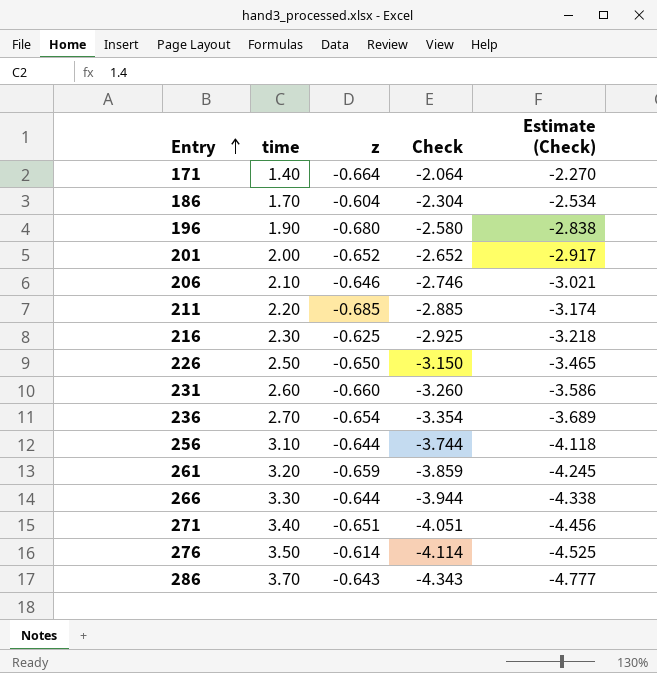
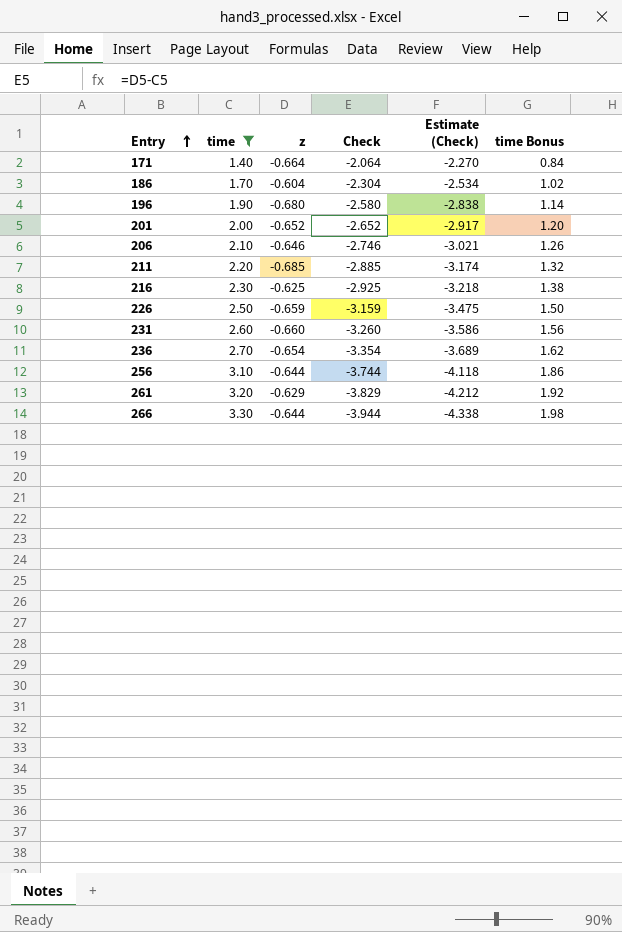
filter: none -> time <= 3.30
column time Bonus | formula: none -> [time] * 0.6
226 | z: -0.650 -> -0.659
226 | Check: -3.150 -> -3.159
226 | Estimate (Check): -3.465 -> -3.475
261 | z: -0.659 -> -0.629
261 | Check: -3.859 -> -3.829
261 | Estimate (Check): -4.245 -> -4.212

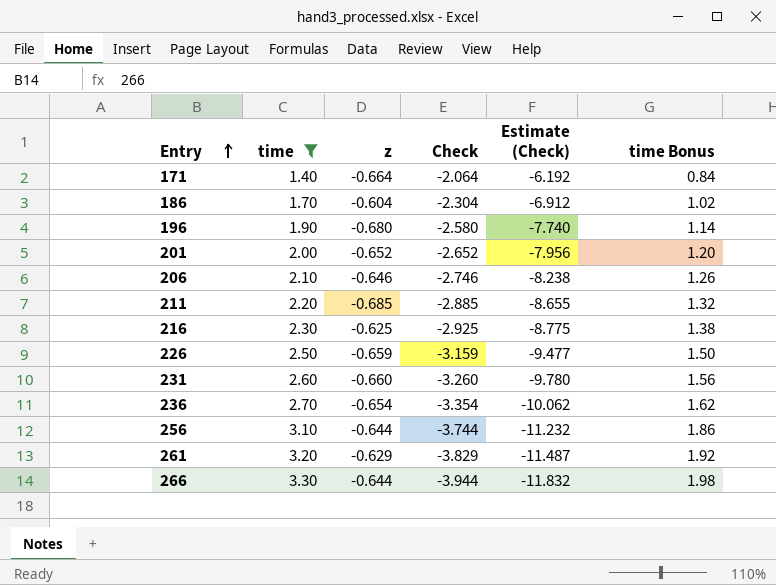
column Estimate (Check) | formula: [Check] * 1.1 -> [Check] * 3

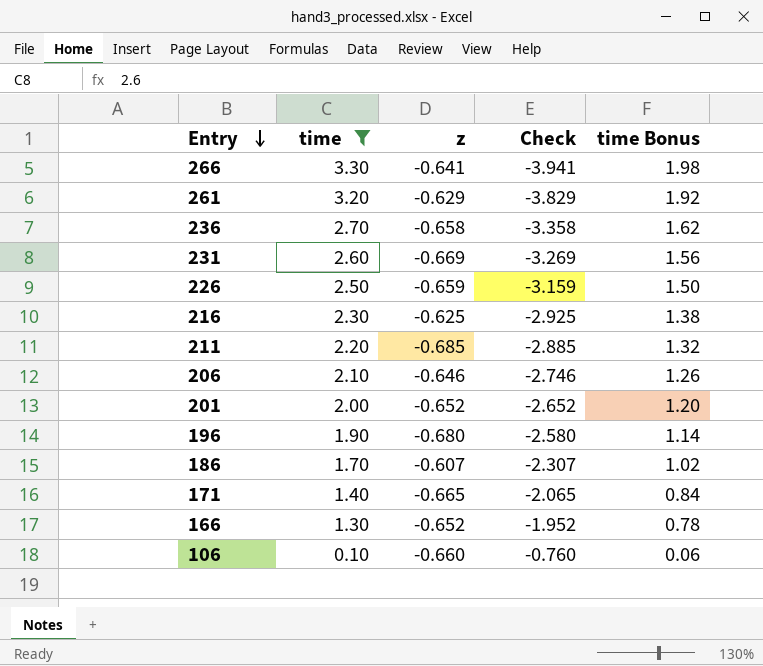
row order: Entry ascending -> Entry descending
column Estimate (Check) | formula: [Check] * 3 -> none
row 256: 3.10 | -0.644 | -3.744 | -11.232 | 1.86 -> none
266 | z: -0.644 -> -0.641
266 | Check: -3.944 -> -3.941
236 | z: -0.654 -> -0.658
236 | Check: -3.354 -> -3.358
231 | z: -0.660 -> -0.669
231 | Check: -3.260 -> -3.269
186 | z: -0.604 -> -0.607
186 | Check: -2.304 -> -2.307
171 | z: -0.664 -> -0.665
171 | Check: -2.064 -> -2.065
row 166: none -> 1.30 | -0.652 | -1.952 | 0.78
row 106: none -> 0.10 | -0.660 | -0.760 | 0.06

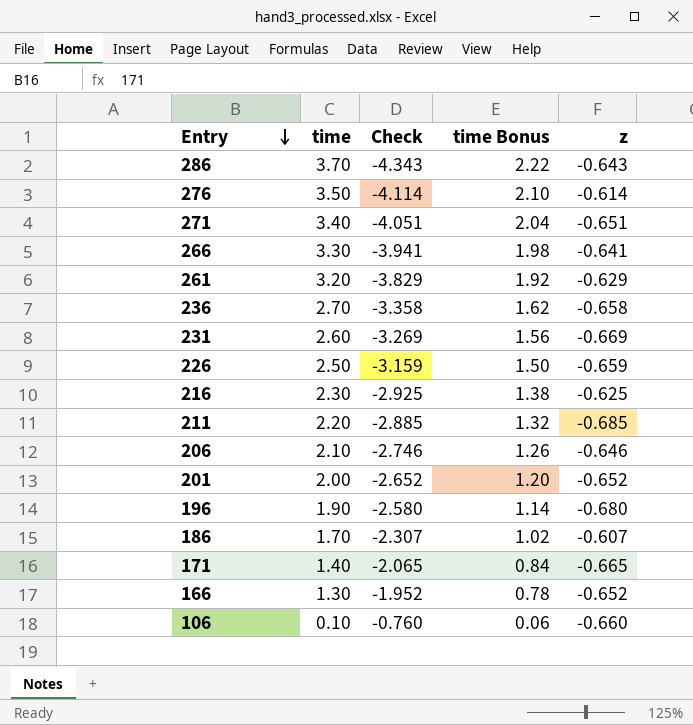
filter: time <= 3.30 -> none
column z | position: 3 -> 5

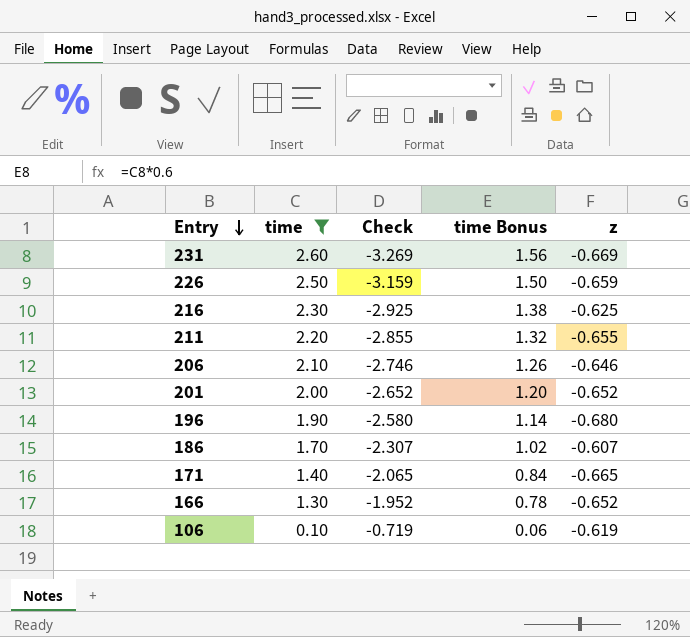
filter: none -> time <= 2.60
211 | Check: -2.885 -> -2.855
211 | z: -0.685 -> -0.655
106 | Check: -0.760 -> -0.719
106 | z: -0.660 -> -0.619

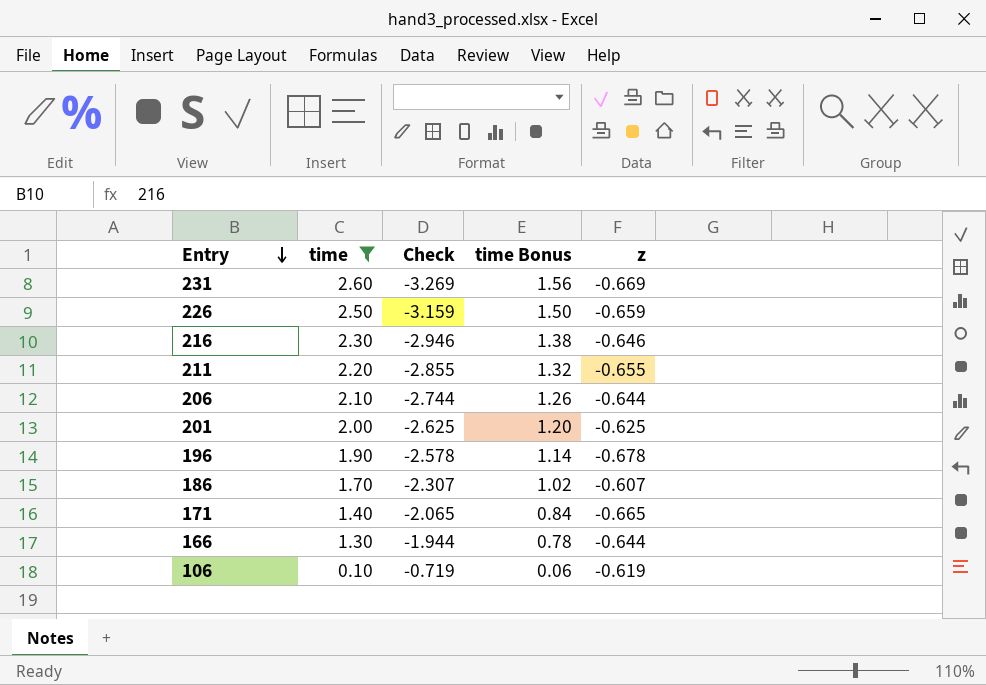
216 | Check: -2.925 -> -2.946
216 | z: -0.625 -> -0.646
206 | Check: -2.746 -> -2.744
206 | z: -0.646 -> -0.644
201 | Check: -2.652 -> -2.625
201 | z: -0.652 -> -0.625
196 | Check: -2.580 -> -2.578
196 | z: -0.680 -> -0.678
166 | Check: -1.952 -> -1.944
166 | z: -0.652 -> -0.644

